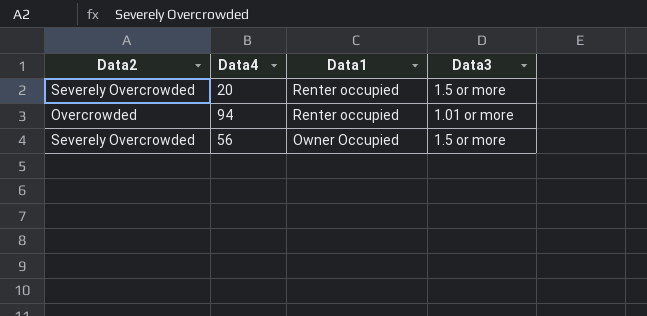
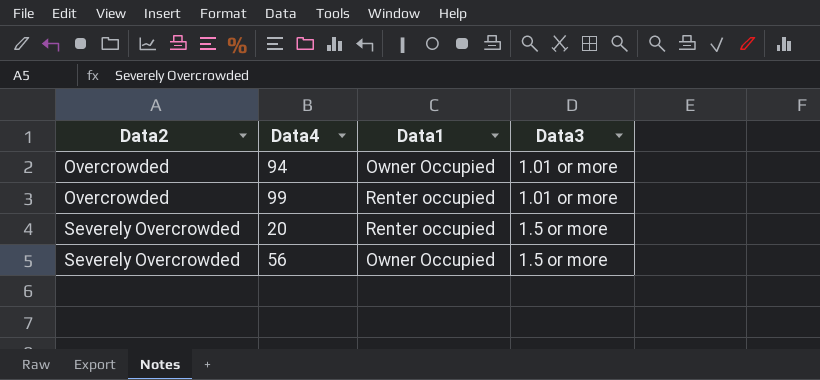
row order: Data1 descending -> Data2 ascending
94 | Data1: Renter occupied -> Owner Occupied
row 99: none -> Overcrowded | Renter occupied | 1.01 or more

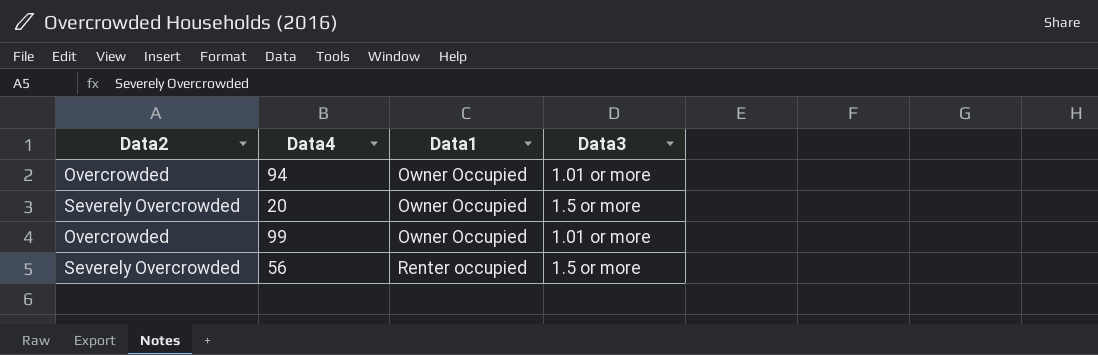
row order: Data2 ascending -> Data1 ascending
20 | Data1: Renter occupied -> Owner Occupied
99 | Data1: Renter occupied -> Owner Occupied
56 | Data1: Owner Occupied -> Renter occupied

